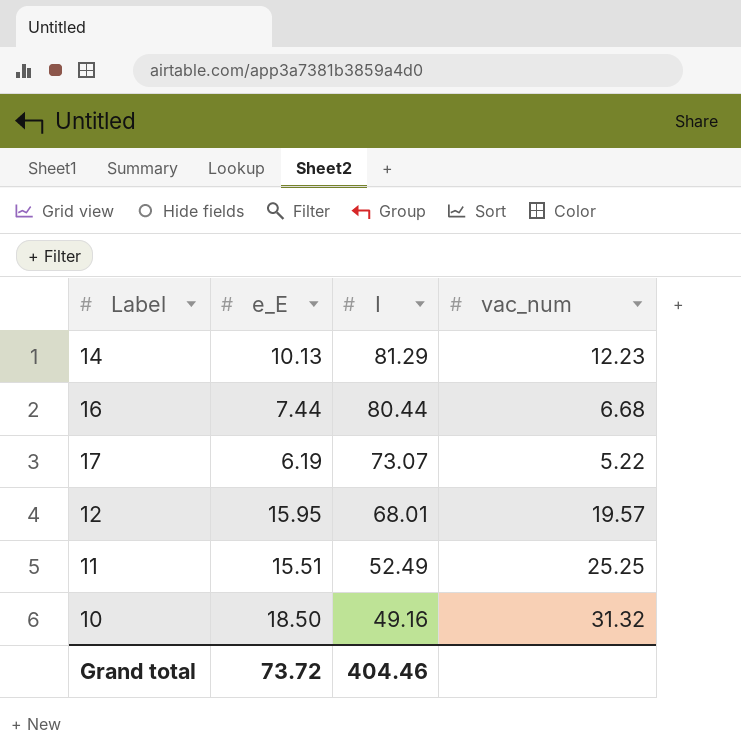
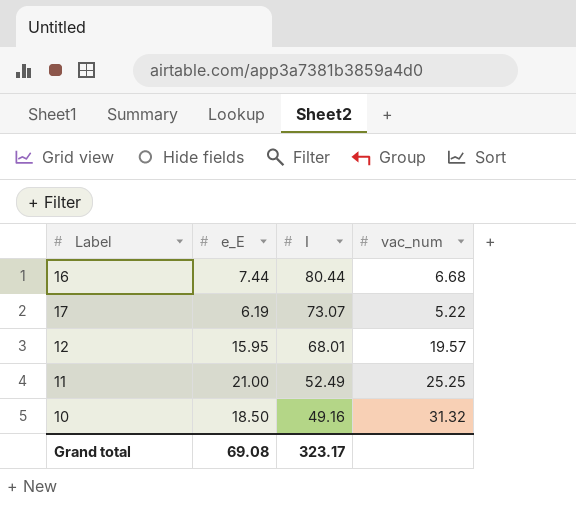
row 14: 10.13 | 81.29 | 12.23 -> none
11 | e_E: 15.51 -> 21.00
Grand total | e_E: 73.72 -> 69.08
Grand total | I: 404.46 -> 323.17

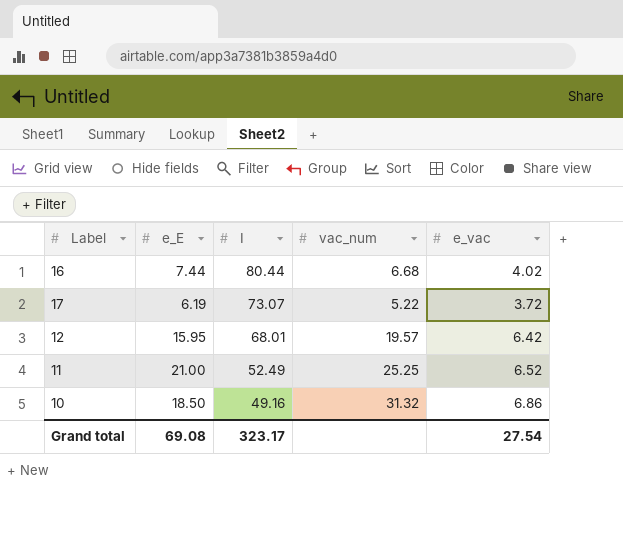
column e_vac | position: none -> 5

